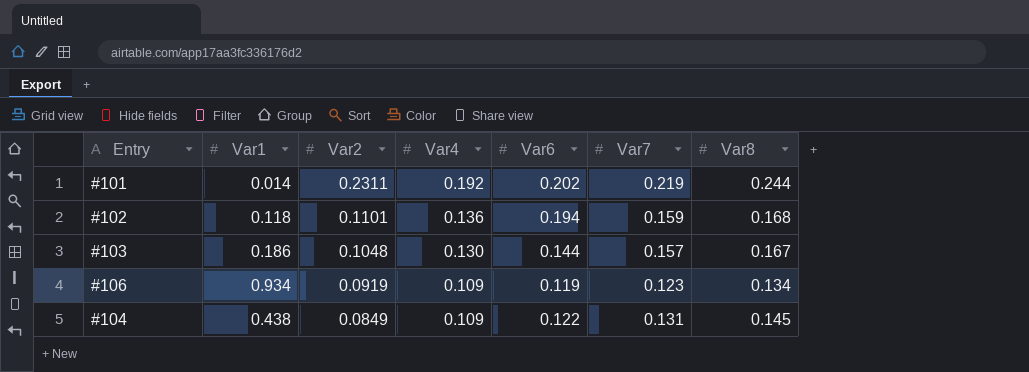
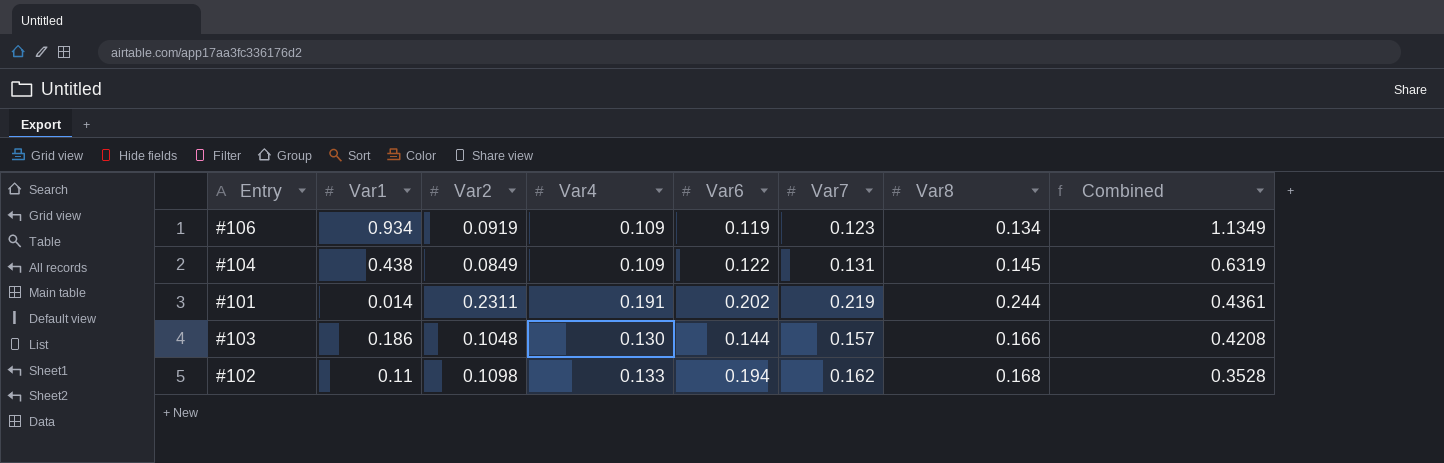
row order: Var2 descending -> Combined descending
column Combined | formula: none -> [Var1] + [Var2] + [Var4]
#101 | Var4: 0.192 -> 0.191
#103 | Var8: 0.167 -> 0.166
#102 | Var1: 0.118 -> 0.11
#102 | Var2: 0.1101 -> 0.1098
#102 | Var4: 0.136 -> 0.133
#102 | Var7: 0.159 -> 0.162

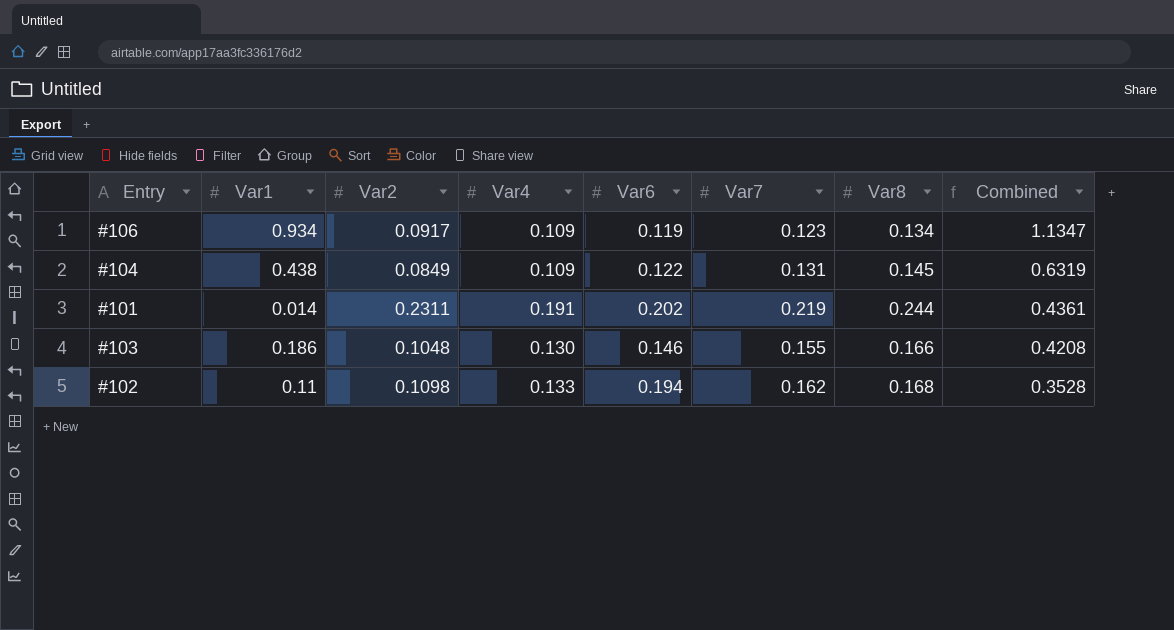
#106 | Var2: 0.0919 -> 0.0917
#106 | Combined: 1.1349 -> 1.1347
#103 | Var6: 0.144 -> 0.146
#103 | Var7: 0.157 -> 0.155

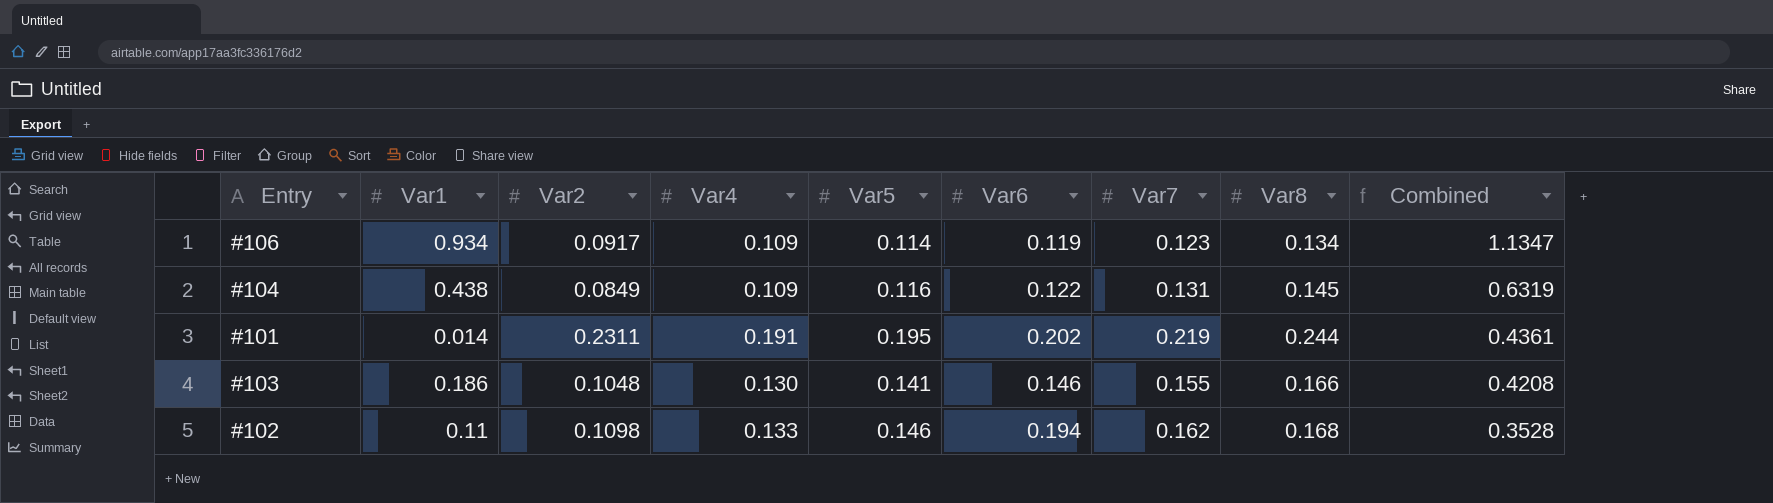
column Var5 | position: none -> 5

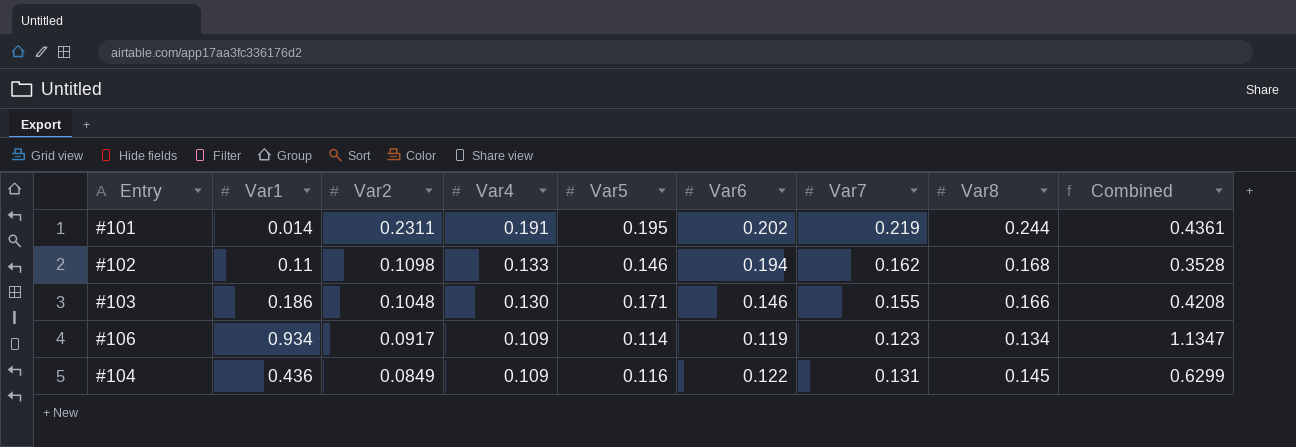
row order: Combined descending -> Var2 descending
#103 | Var5: 0.141 -> 0.171
#104 | Var1: 0.438 -> 0.436
#104 | Combined: 0.6319 -> 0.6299

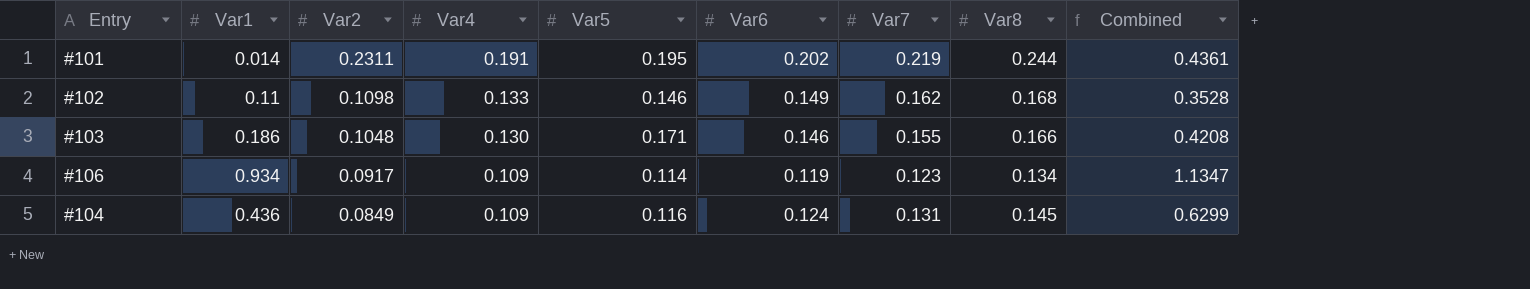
#102 | Var6: 0.194 -> 0.149
#104 | Var6: 0.122 -> 0.124

